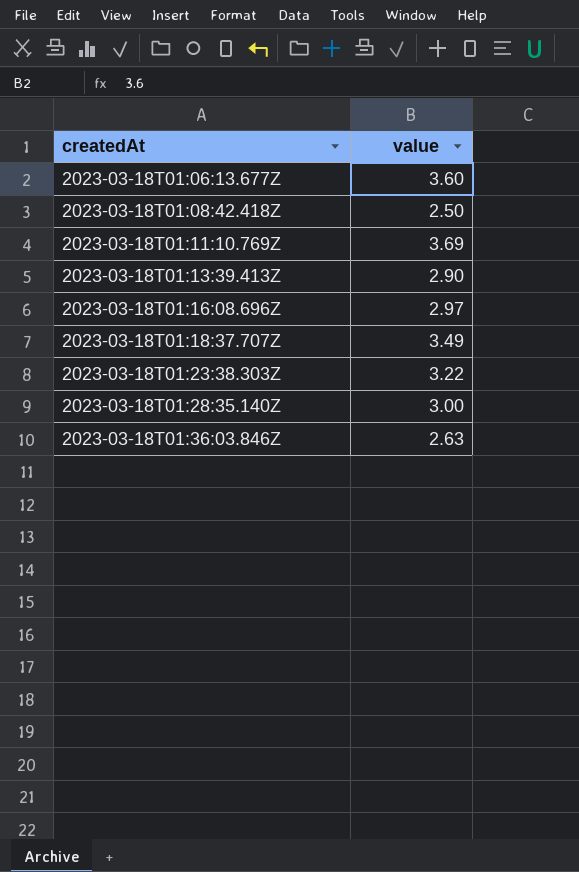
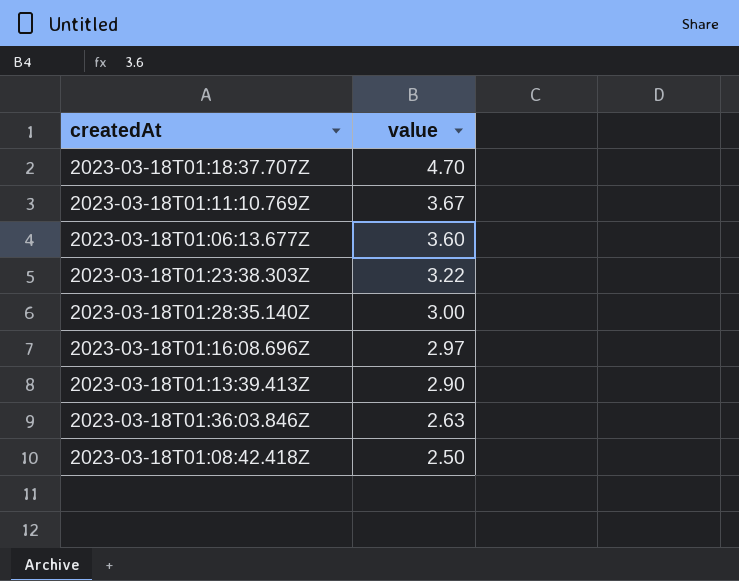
row order: createdAt ascending -> value descending
2023-03-18T01:18:37.707Z | value: 3.49 -> 4.70
2023-03-18T01:11:10.769Z | value: 3.69 -> 3.67

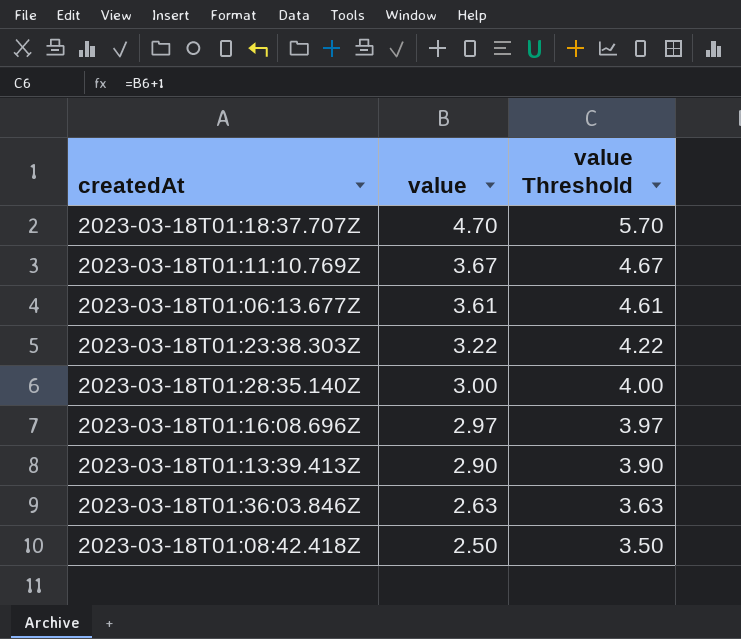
column value Threshold | formula: none -> [value] + 1
2023-03-18T01:06:13.677Z | value: 3.60 -> 3.61

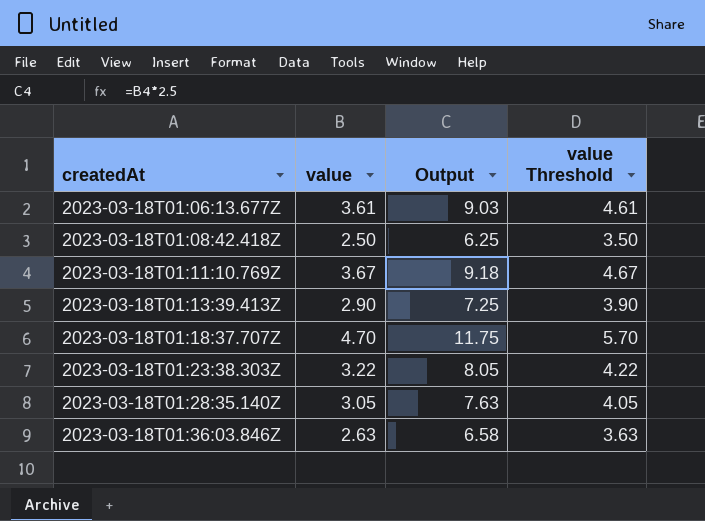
row order: value descending -> createdAt ascending
column Output | formula: none -> [value] * 2.5
row 2023-03-18T01:16:08.696Z: 2.97 | 3.97 -> none
2023-03-18T01:28:35.140Z | value: 3.00 -> 3.05
2023-03-18T01:28:35.140Z | value Threshold: 4.00 -> 4.05

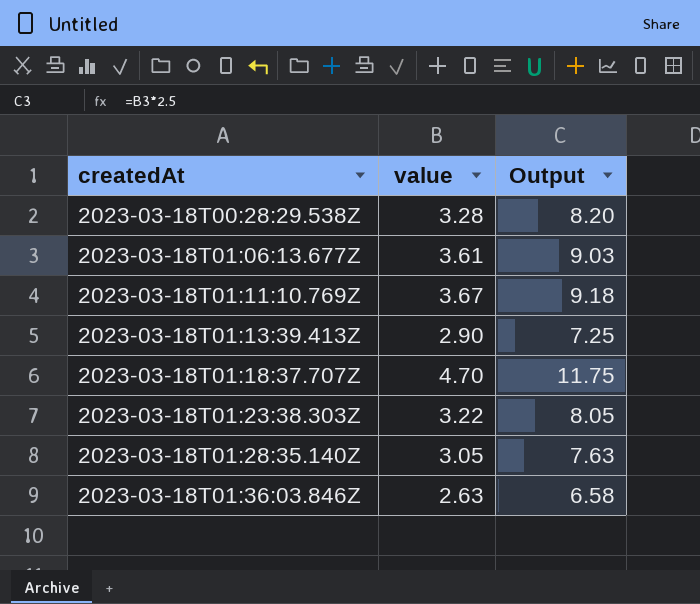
column value Threshold | formula: [value] + 1 -> none
row 2023-03-18T01:08:42.418Z: 2.50 | 6.25 | 3.50 -> none
row 2023-03-18T00:28:29.538Z: none -> 3.28 | 8.20

